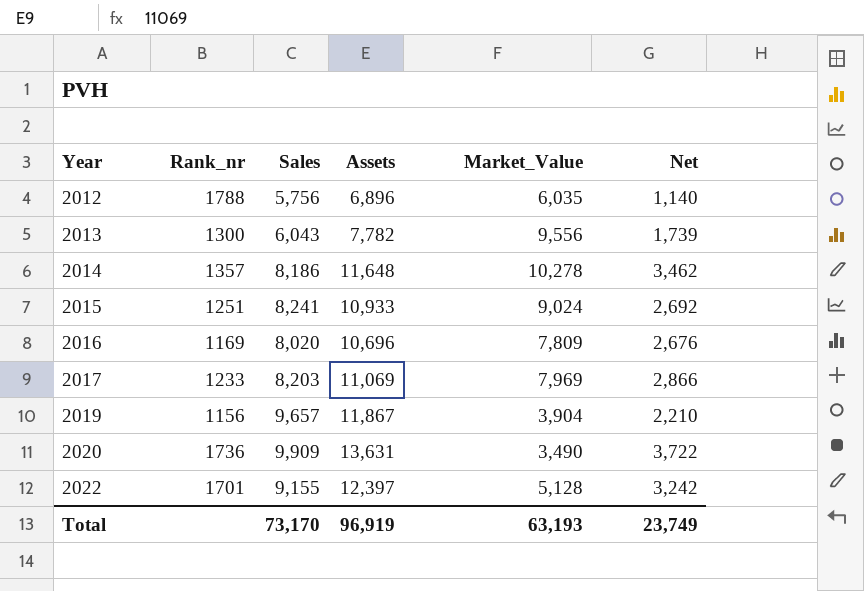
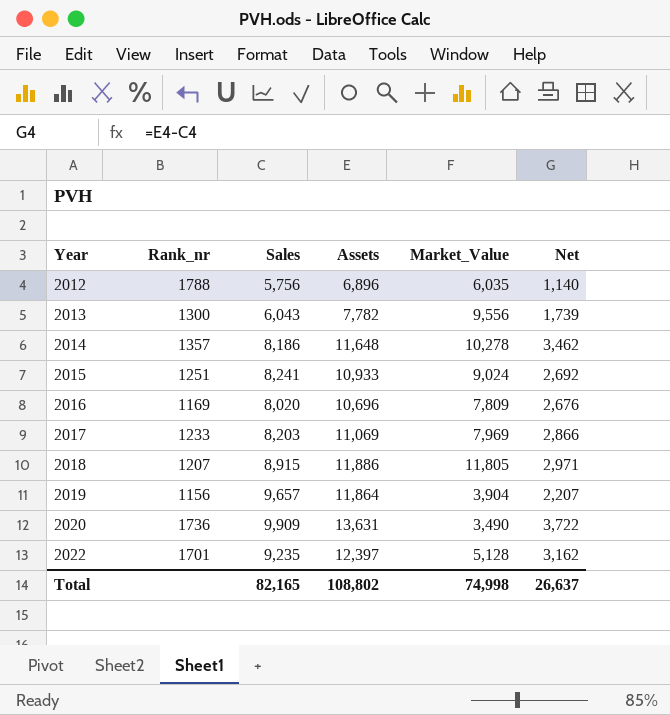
row 2018: none -> 1207 | 8,915 | 11,886 | 11,805 | 2,971
2019 | Assets: 11,867 -> 11,864
2019 | Net: 2,210 -> 2,207
2022 | Sales: 9,155 -> 9,235
2022 | Net: 3,242 -> 3,162
Total | Sales: 73,170 -> 82,165
Total | Assets: 96,919 -> 108,802
Total | Market_Value: 63,193 -> 74,998
Total | Net: 23,749 -> 26,637

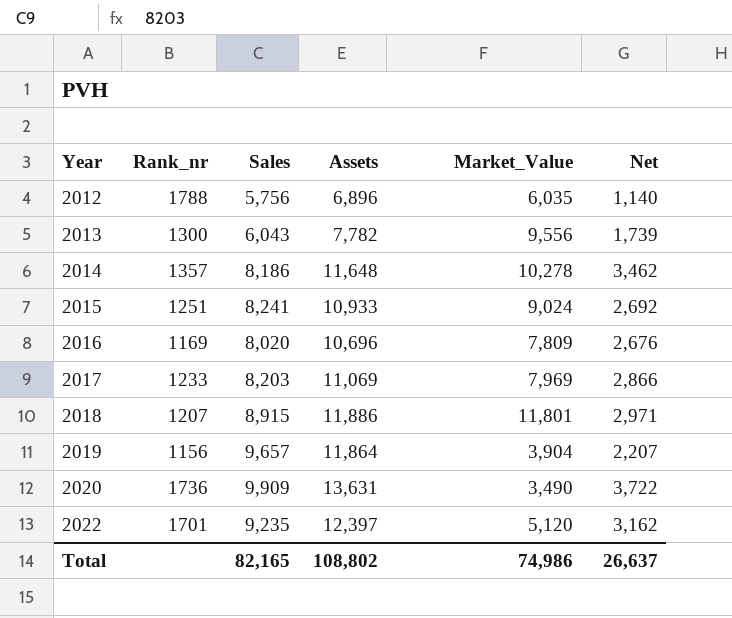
2018 | Market_Value: 11,805 -> 11,801
2022 | Market_Value: 5,128 -> 5,120
Total | Market_Value: 74,998 -> 74,986

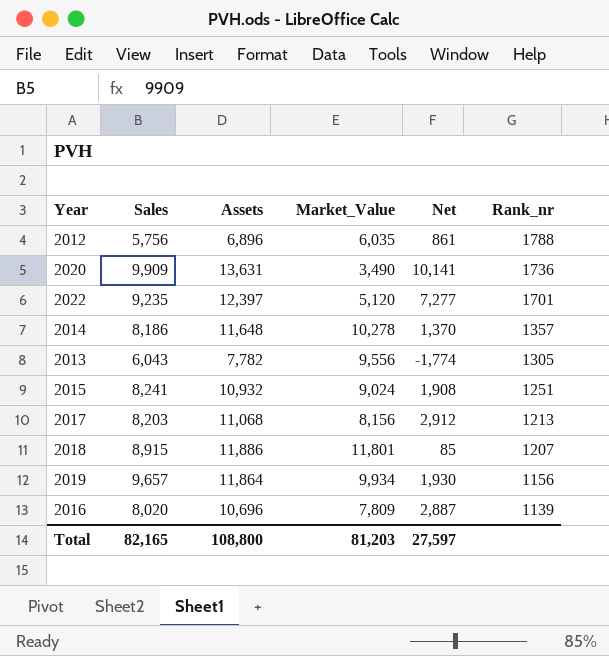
row order: Year ascending -> Rank_nr descending
column Net | formula: [Assets] - [Sales] -> [Assets] - [Market_Value]
column Rank_nr | position: 2 -> 6
2013 | Rank_nr: 1300 -> 1305
2015 | Assets: 10,933 -> 10,932
2017 | Assets: 11,069 -> 11,068
2017 | Market_Value: 7,969 -> 8,156
2017 | Rank_nr: 1233 -> 1213
2019 | Market_Value: 3,904 -> 9,934
2016 | Rank_nr: 1169 -> 1139
Total | Assets: 108,802 -> 108,800
Total | Market_Value: 74,986 -> 81,203
Total | Net: 26,637 -> 27,597

